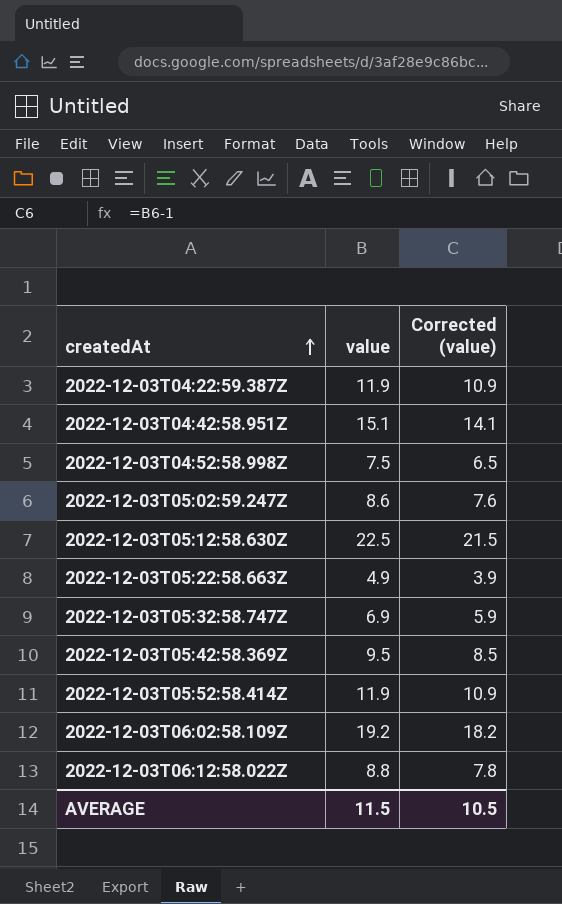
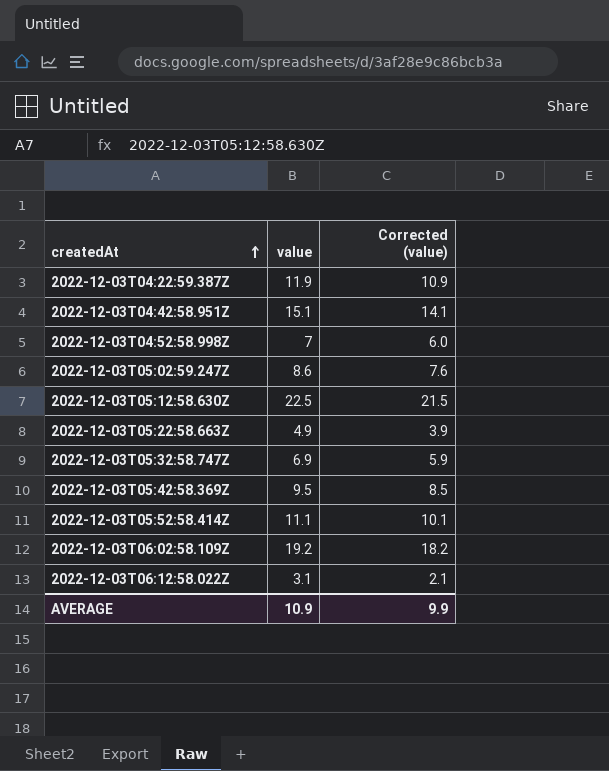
2022-12-03T04:52:58.998Z | value: 7.5 -> 7
2022-12-03T04:52:58.998Z | Corrected (value): 6.5 -> 6.0
2022-12-03T05:52:58.414Z | value: 11.9 -> 11.1
2022-12-03T05:52:58.414Z | Corrected (value): 10.9 -> 10.1
2022-12-03T06:12:58.022Z | value: 8.8 -> 3.1
2022-12-03T06:12:58.022Z | Corrected (value): 7.8 -> 2.1
AVERAGE | value: 11.5 -> 10.9
AVERAGE | Corrected (value): 10.5 -> 9.9

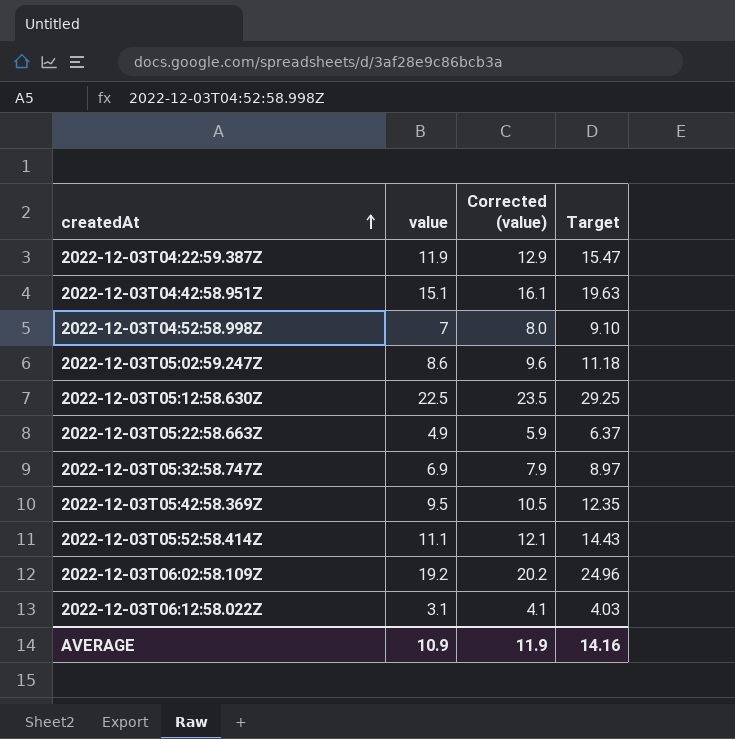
column Corrected (value) | formula: [value] - 1 -> [value] + 1
column Target | formula: none -> [value] * 1.3
AVERAGE | Corrected (value): 9.9 -> 11.9

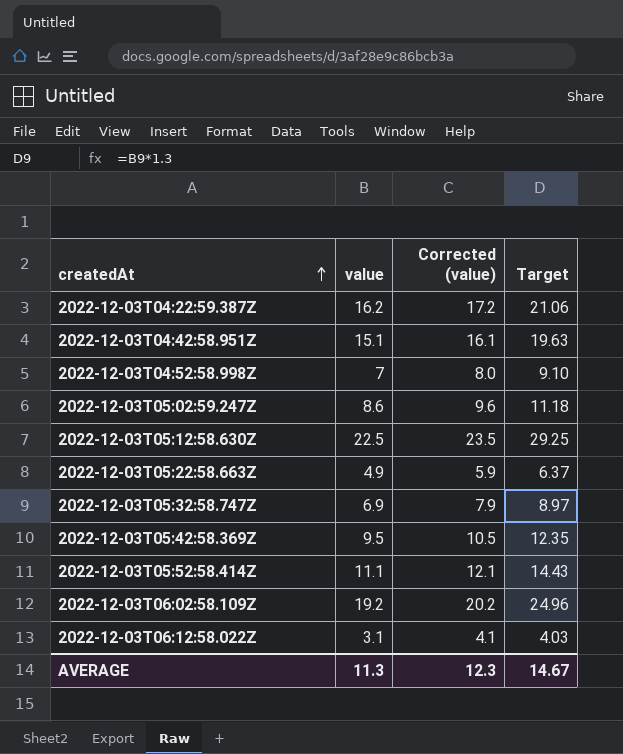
2022-12-03T04:22:59.387Z | value: 11.9 -> 16.2
2022-12-03T04:22:59.387Z | Corrected (value): 12.9 -> 17.2
2022-12-03T04:22:59.387Z | Target: 15.47 -> 21.06
AVERAGE | value: 10.9 -> 11.3
AVERAGE | Corrected (value): 11.9 -> 12.3
AVERAGE | Target: 14.16 -> 14.67

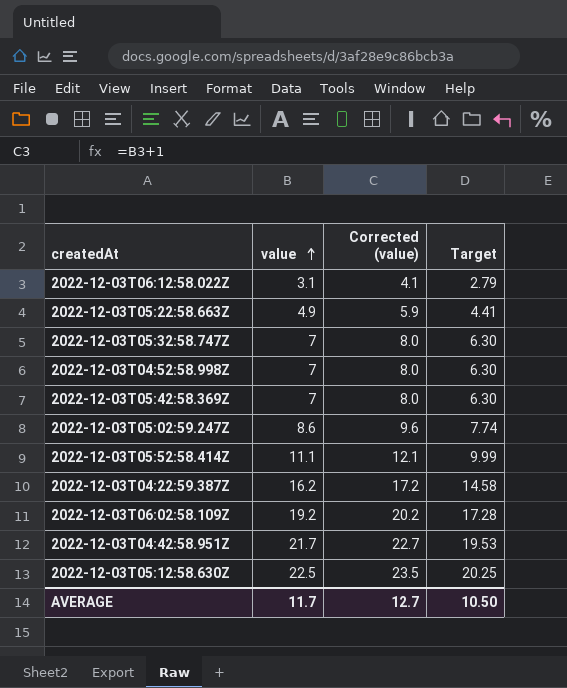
row order: createdAt ascending -> value ascending
column Target | formula: [value] * 1.3 -> [value] * 0.9
2022-12-03T05:32:58.747Z | value: 6.9 -> 7
2022-12-03T05:32:58.747Z | Corrected (value): 7.9 -> 8.0
2022-12-03T05:42:58.369Z | value: 9.5 -> 7
2022-12-03T05:42:58.369Z | Corrected (value): 10.5 -> 8.0
2022-12-03T04:42:58.951Z | value: 15.1 -> 21.7
2022-12-03T04:42:58.951Z | Corrected (value): 16.1 -> 22.7
AVERAGE | value: 11.3 -> 11.7
AVERAGE | Corrected (value): 12.3 -> 12.7
AVERAGE | Target: 14.67 -> 10.50

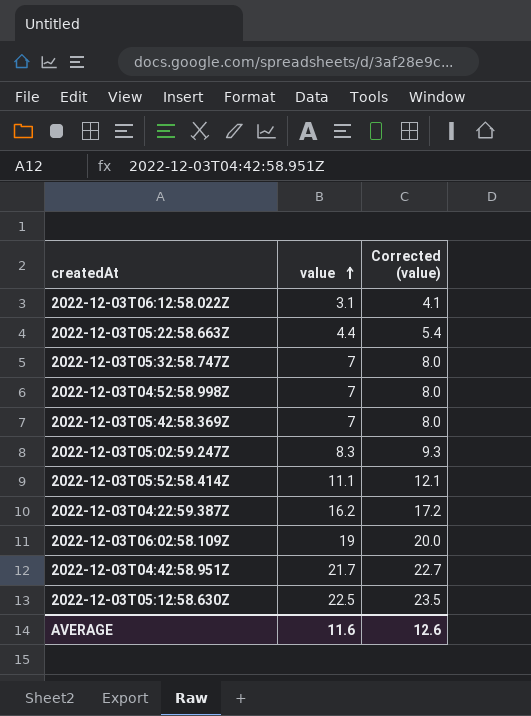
column Target | formula: [value] * 0.9 -> none
2022-12-03T05:22:58.663Z | value: 4.9 -> 4.4
2022-12-03T05:22:58.663Z | Corrected (value): 5.9 -> 5.4
2022-12-03T05:02:59.247Z | value: 8.6 -> 8.3
2022-12-03T05:02:59.247Z | Corrected (value): 9.6 -> 9.3
2022-12-03T06:02:58.109Z | value: 19.2 -> 19
2022-12-03T06:02:58.109Z | Corrected (value): 20.2 -> 20.0
AVERAGE | value: 11.7 -> 11.6
AVERAGE | Corrected (value): 12.7 -> 12.6

